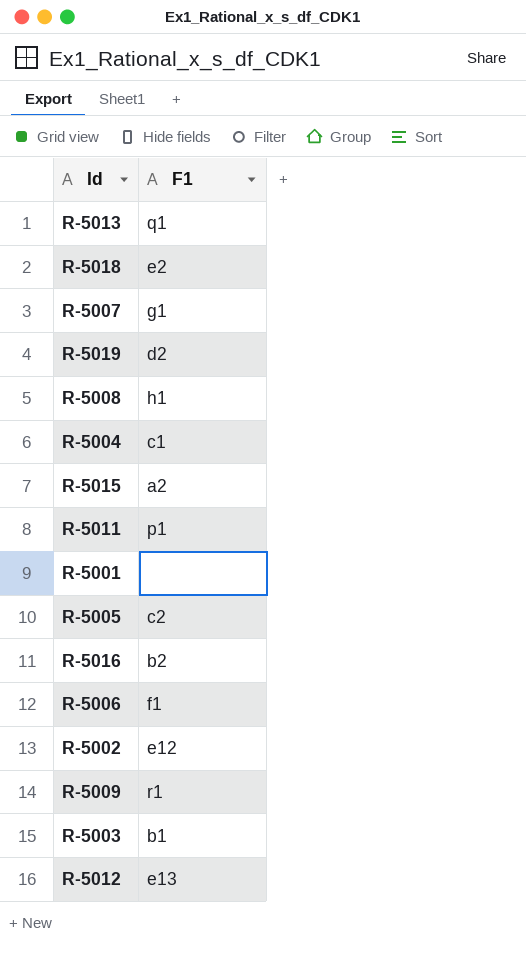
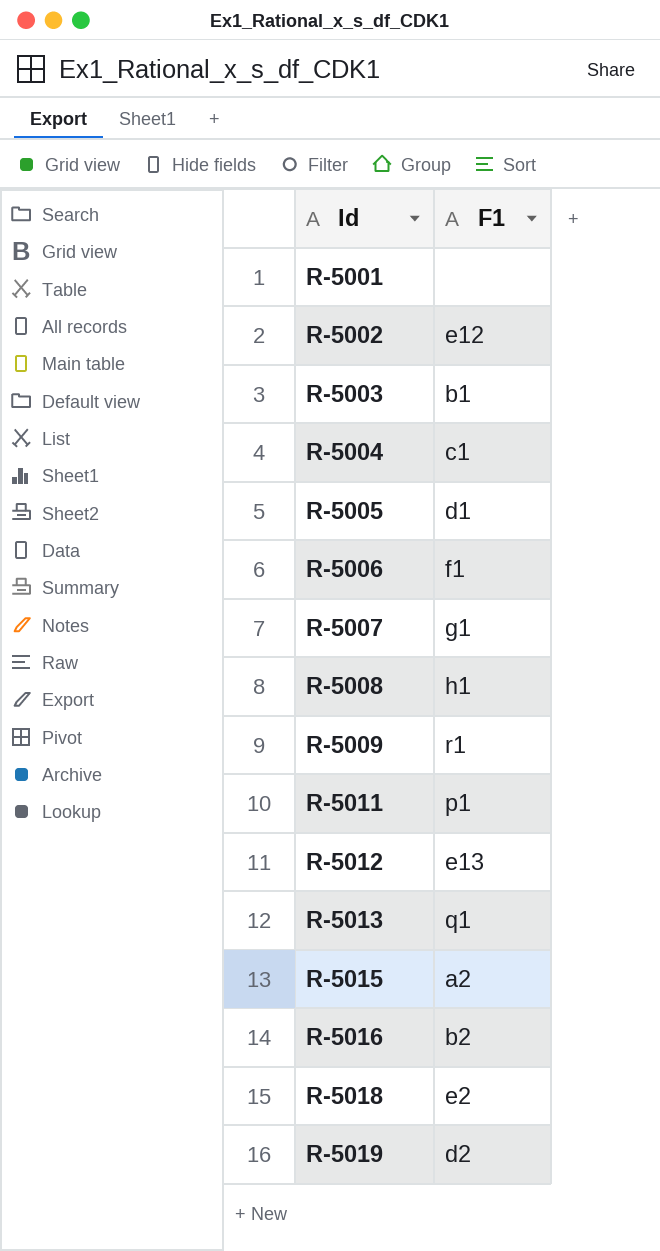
row order: none -> Id ascending
R-5005 | F1: c2 -> d1

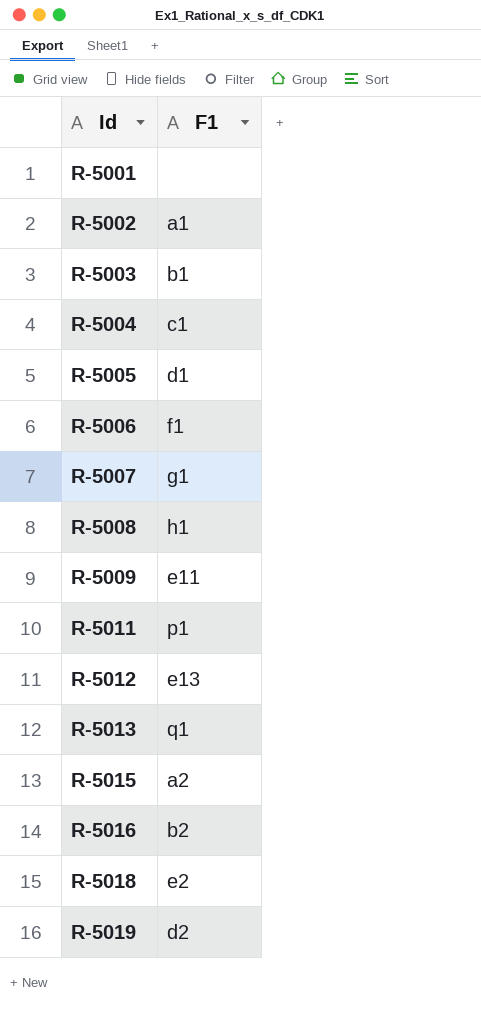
R-5002 | F1: e12 -> a1
R-5009 | F1: r1 -> e11

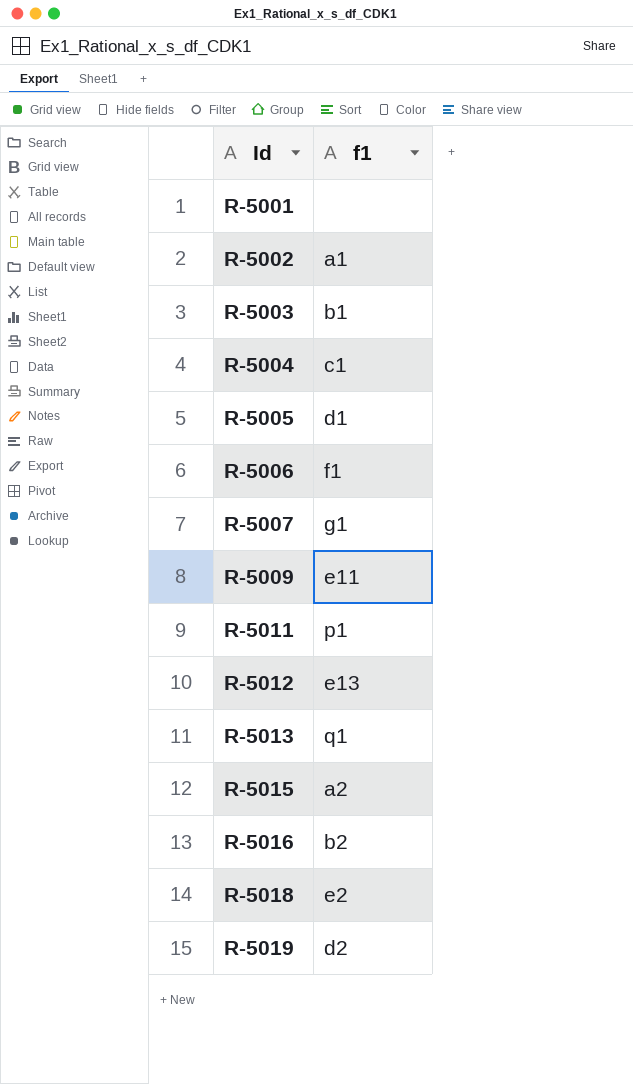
column name: F1 -> f1
row R-5008: h1 -> none

